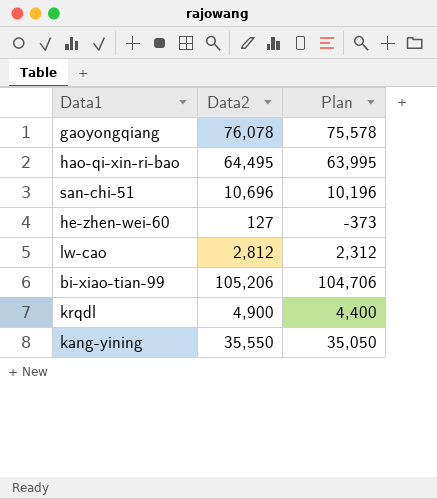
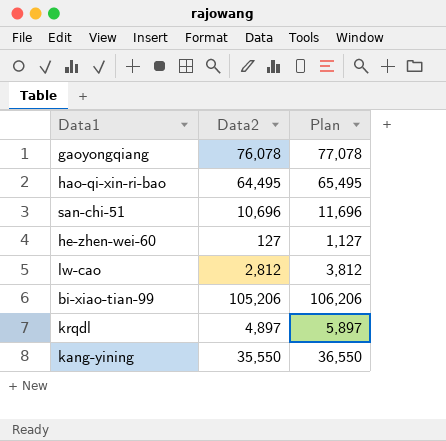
column Plan | formula: [Data2] - 500 -> [Data2] + 1000
krqdl | Data2: 4,900 -> 4,897

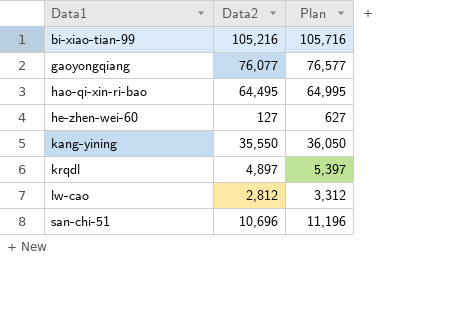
row order: none -> Data1 ascending
column Plan | formula: [Data2] + 1000 -> [Data2] + 500
bi-xiao-tian-99 | Data2: 105,206 -> 105,216
gaoyongqiang | Data2: 76,078 -> 76,077

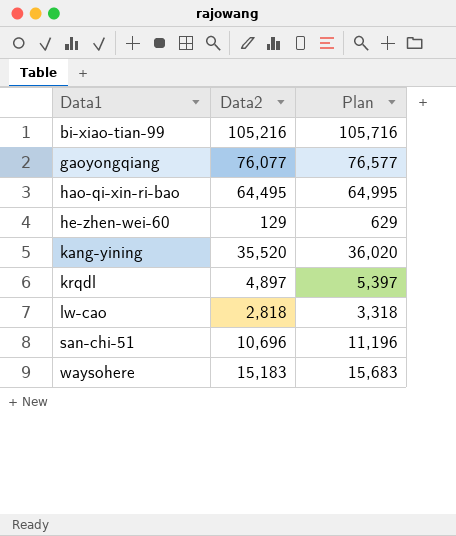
he-zhen-wei-60 | Data2: 127 -> 129
he-zhen-wei-60 | Plan: 627 -> 629
kang-yining | Data2: 35,550 -> 35,520
kang-yining | Plan: 36,050 -> 36,020
lw-cao | Data2: 2,812 -> 2,818
lw-cao | Plan: 3,312 -> 3,318
row waysohere: none -> 15,183 | 15,683

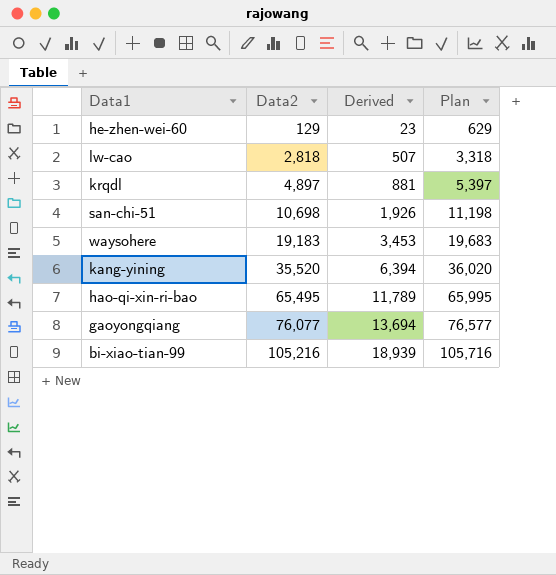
row order: Data1 ascending -> Data2 ascending
column Derived | formula: none -> [Data2] * 0.18
san-chi-51 | Data2: 10,696 -> 10,698
san-chi-51 | Plan: 11,196 -> 11,198
waysohere | Data2: 15,183 -> 19,183
waysohere | Plan: 15,683 -> 19,683
hao-qi-xin-ri-bao | Data2: 64,495 -> 65,495
hao-qi-xin-ri-bao | Plan: 64,995 -> 65,995

